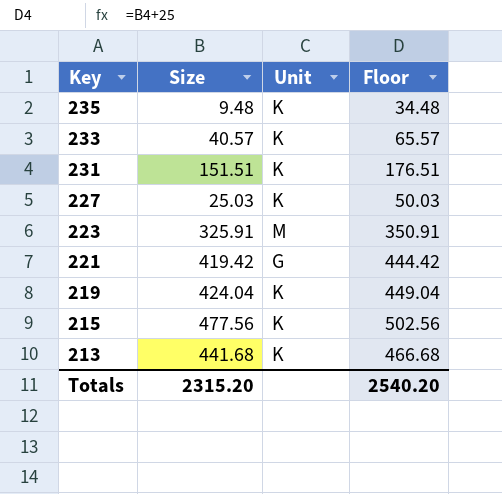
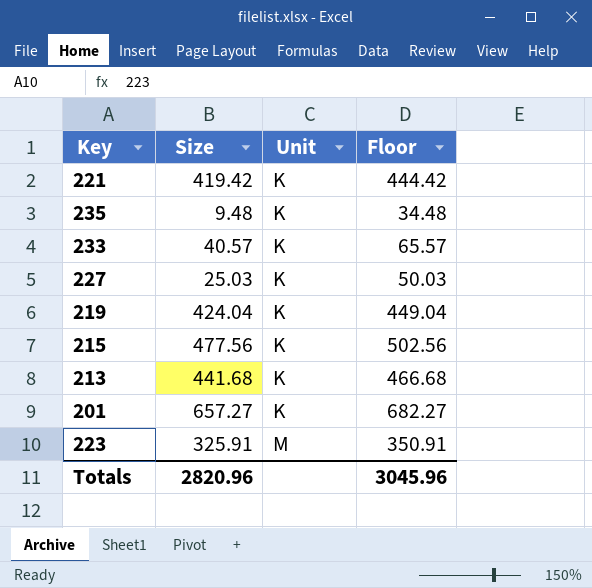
row order: Key descending -> Unit ascending
row 231: 151.51 | K | 176.51 -> none
221 | Unit: G -> K
row 201: none -> 657.27 | K | 682.27
Totals | Size: 2315.20 -> 2820.96
Totals | Floor: 2540.20 -> 3045.96

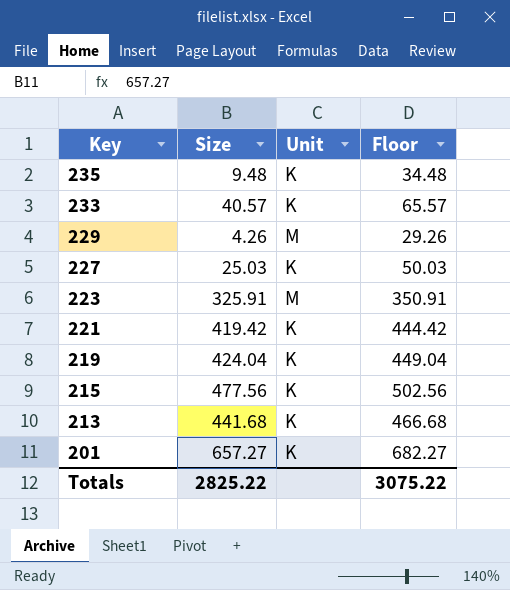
row order: Unit ascending -> Key descending
row 229: none -> 4.26 | M | 29.26
Totals | Size: 2820.96 -> 2825.22
Totals | Floor: 3045.96 -> 3075.22

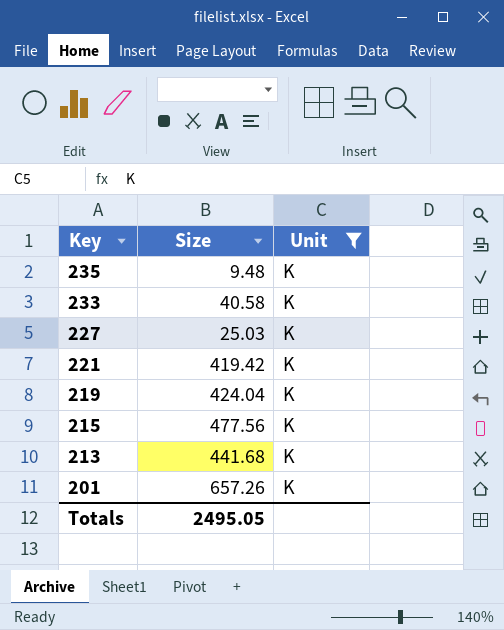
filter: none -> Unit = K
column Floor | formula: [Size] + 25 -> none
233 | Size: 40.57 -> 40.58
201 | Size: 657.27 -> 657.26
Totals | Size: 2825.22 -> 2495.05

